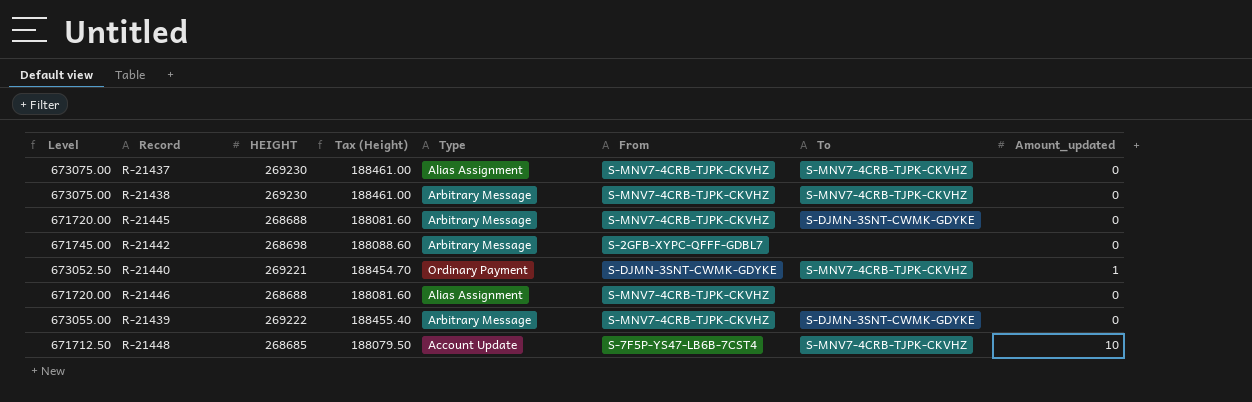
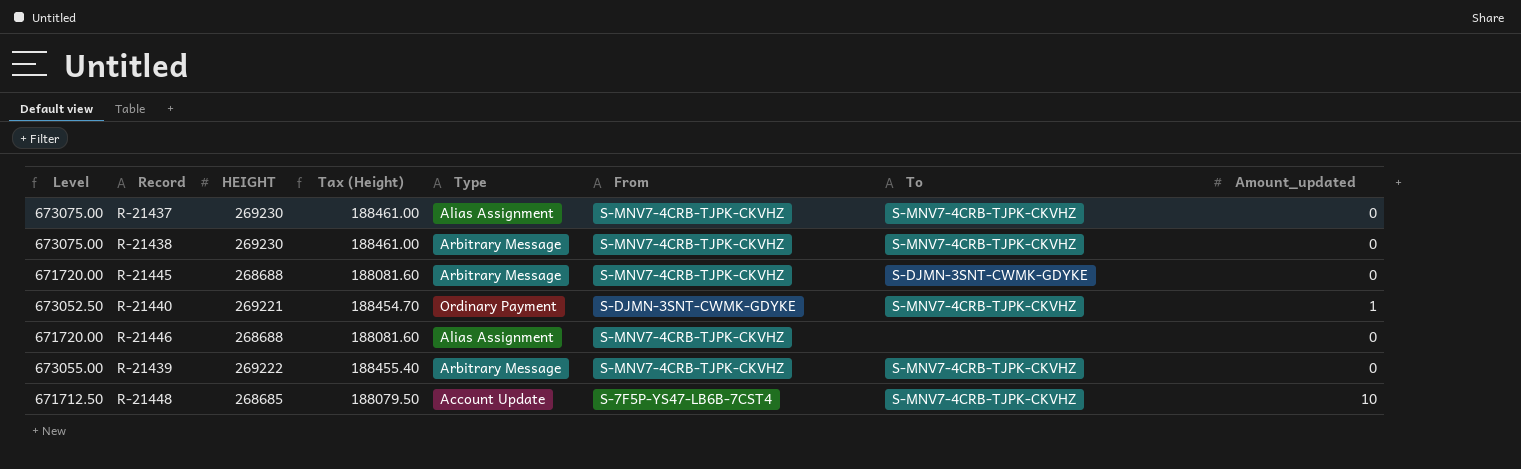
row R-21442: 671745.00 | 268698 | 188088.60 | Arbitrary Message | S-2GFB-XYPC-QFFF-GDBL7 | none | 0 -> none
R-21439 | To: S-DJMN-3SNT-CWMK-GDYKE -> S-MNV7-4CRB-TJPK-CKVHZ

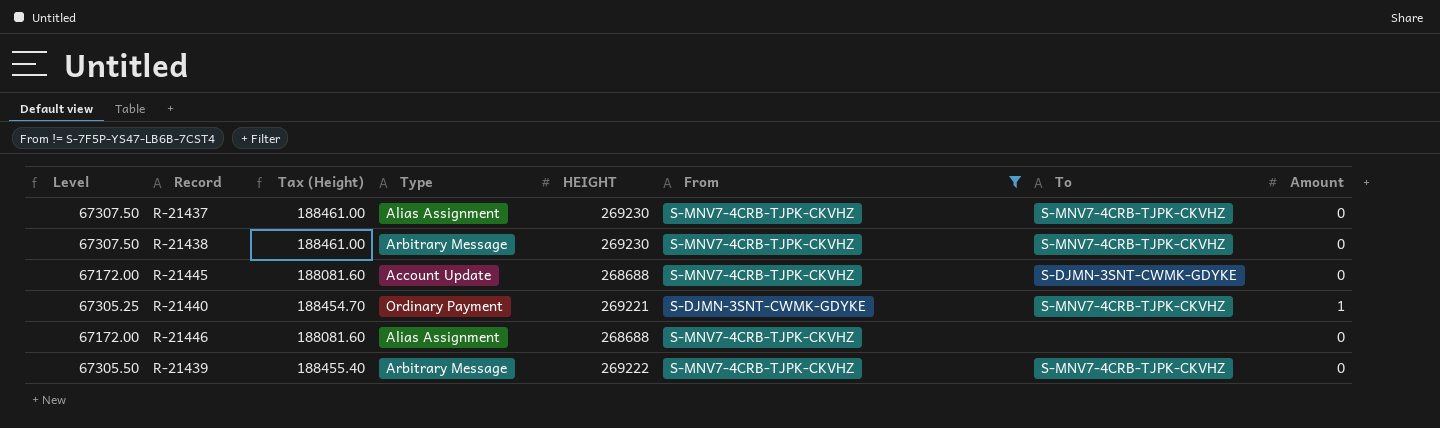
filter: none -> From != S-7F5P-YS47-LB6B-7CST4
column Level | formula: [HEIGHT] * 2.5 -> [HEIGHT] * 0.25
column HEIGHT | position: 3 -> 5
column name: Amount_updated -> Amount
R-21445 | Type: Arbitrary Message -> Account Update

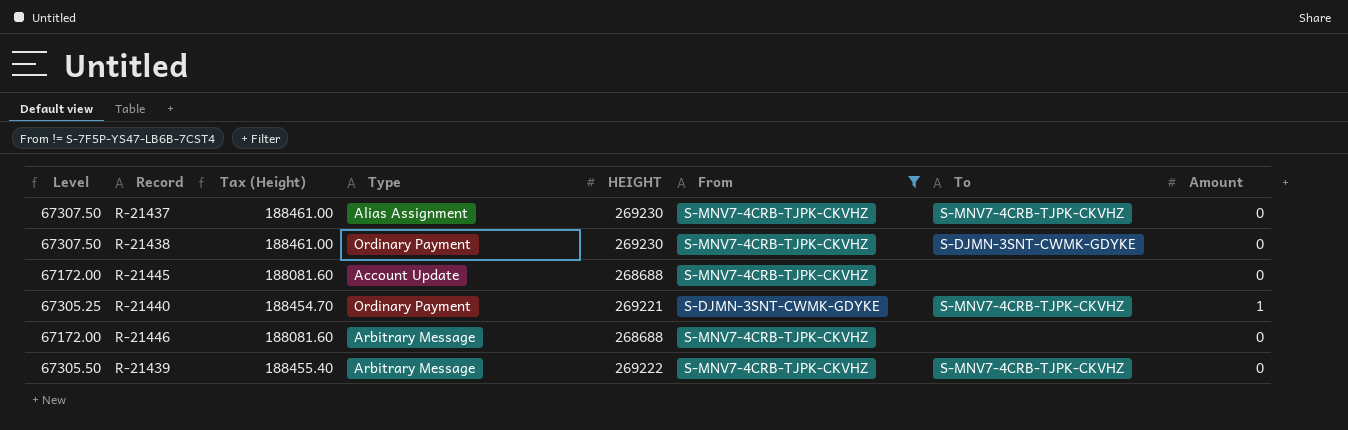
R-21438 | Type: Arbitrary Message -> Ordinary Payment
R-21438 | To: S-MNV7-4CRB-TJPK-CKVHZ -> S-DJMN-3SNT-CWMK-GDYKE
R-21445 | To: S-DJMN-3SNT-CWMK-GDYKE -> none
R-21446 | Type: Alias Assignment -> Arbitrary Message

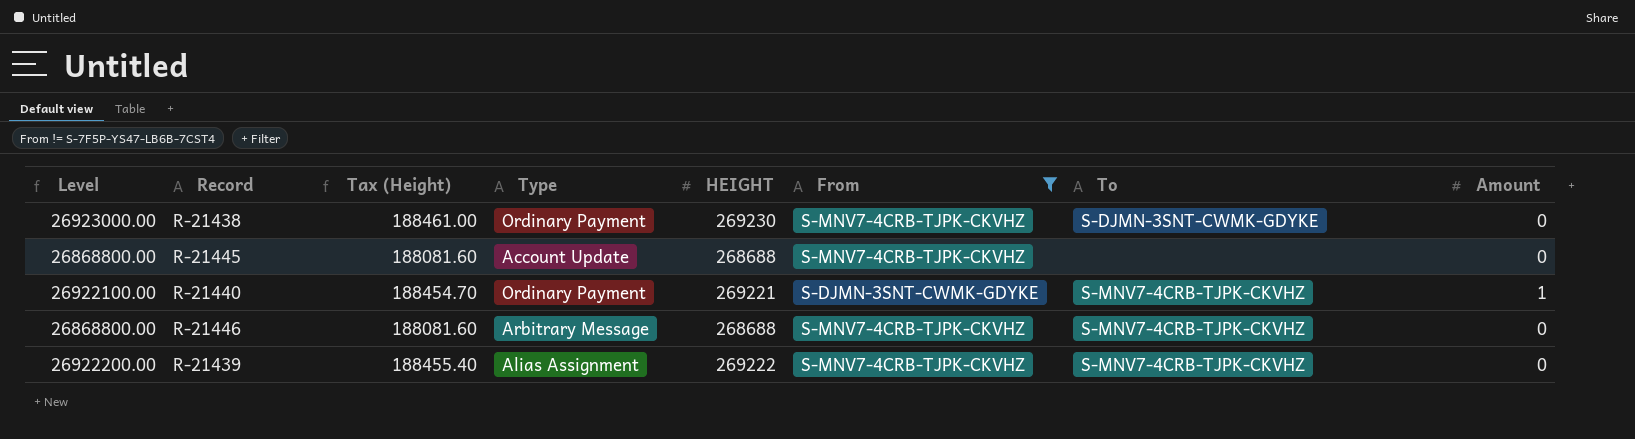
column Level | formula: [HEIGHT] * 0.25 -> [HEIGHT] * 100
row R-21437: 67307.50 | 188461.00 | Alias Assignment | 269230 | S-MNV7-4CRB-TJPK-CKVHZ | S-MNV7-4CRB-TJPK-CKVHZ | 0 -> none
R-21446 | To: none -> S-MNV7-4CRB-TJPK-CKVHZ
R-21439 | Type: Arbitrary Message -> Alias Assignment

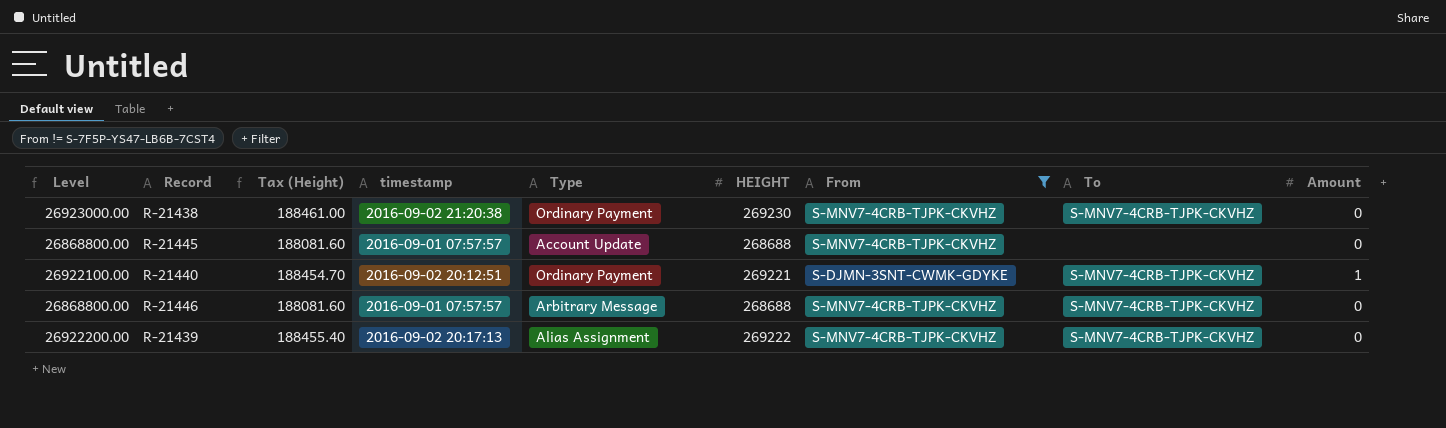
column timestamp | position: none -> 4
R-21438 | To: S-DJMN-3SNT-CWMK-GDYKE -> S-MNV7-4CRB-TJPK-CKVHZ

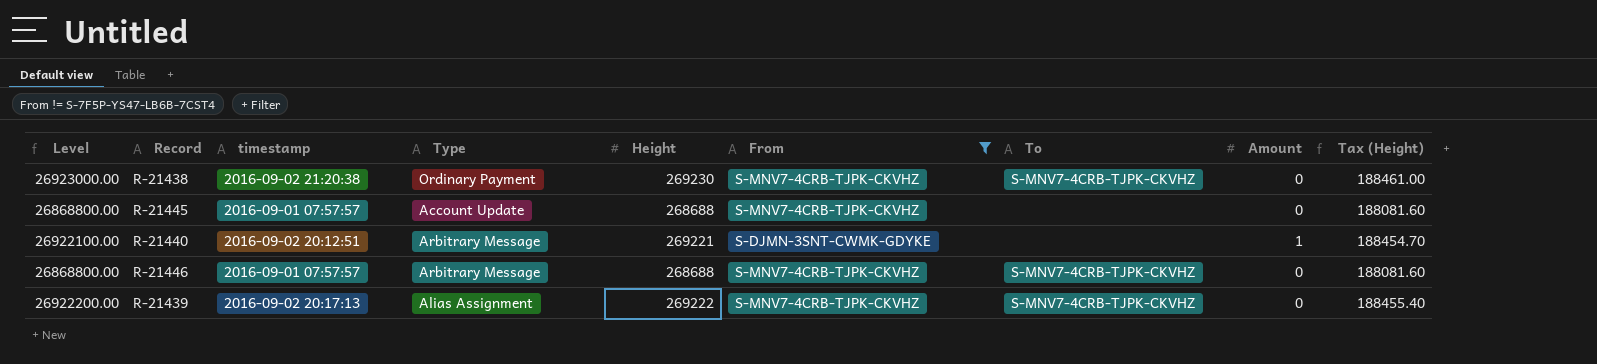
column name: HEIGHT -> Height
column Tax (Height) | position: 3 -> 9
R-21440 | Type: Ordinary Payment -> Arbitrary Message
R-21440 | To: S-MNV7-4CRB-TJPK-CKVHZ -> none

